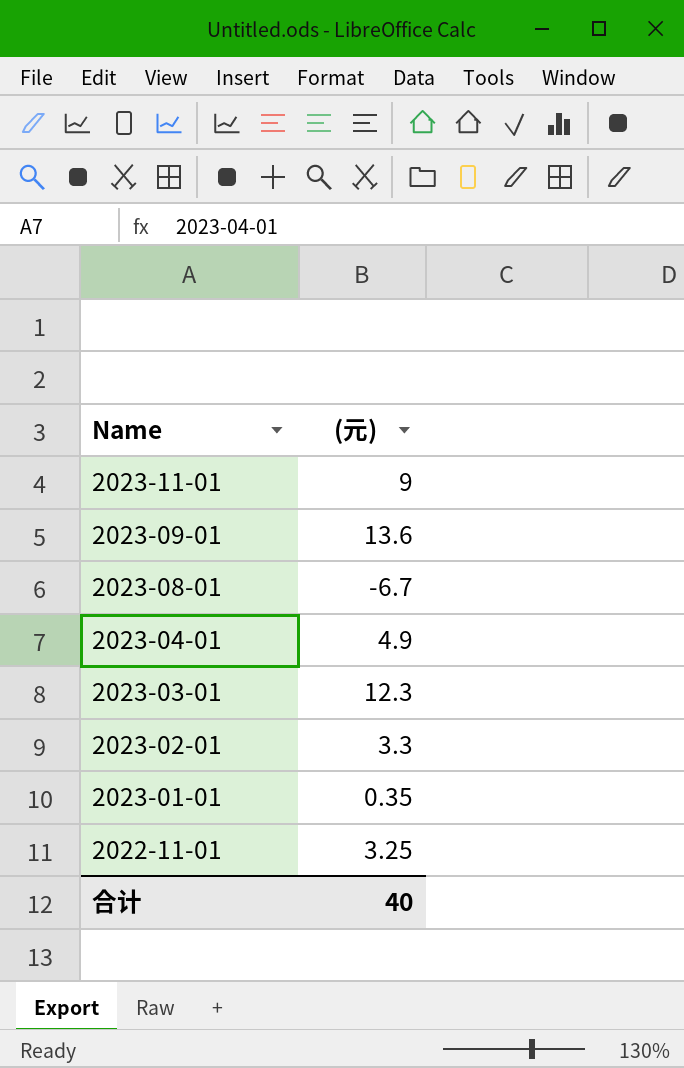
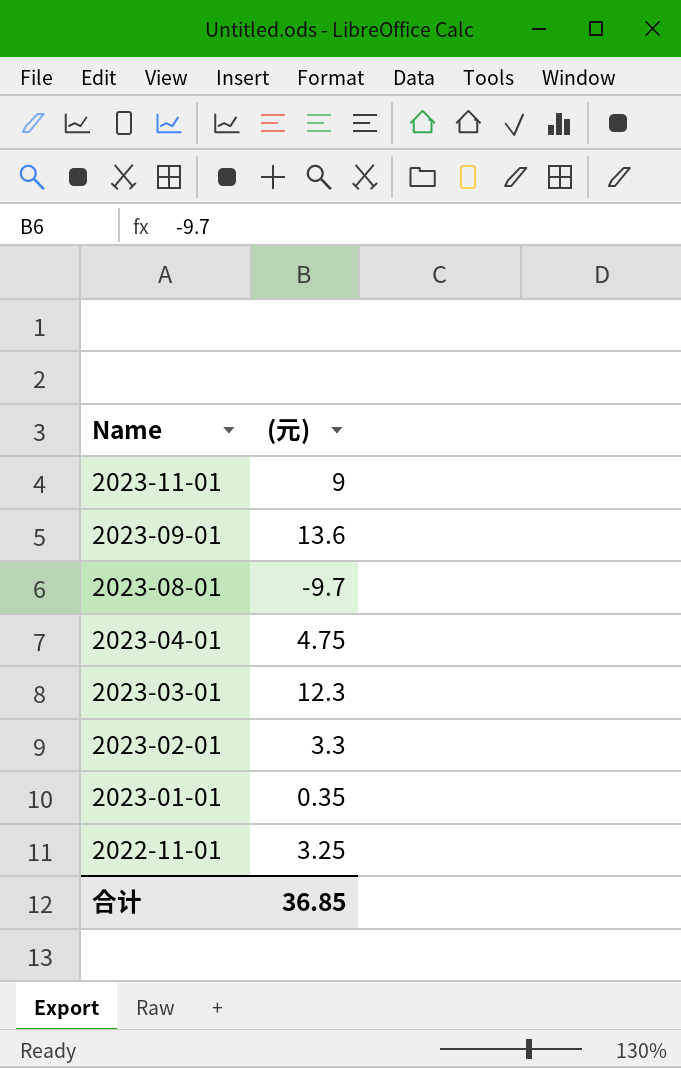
2023-08-01 | (元): -6.7 -> -9.7
2023-04-01 | (元): 4.9 -> 4.75
合计 | (元): 40 -> 36.85

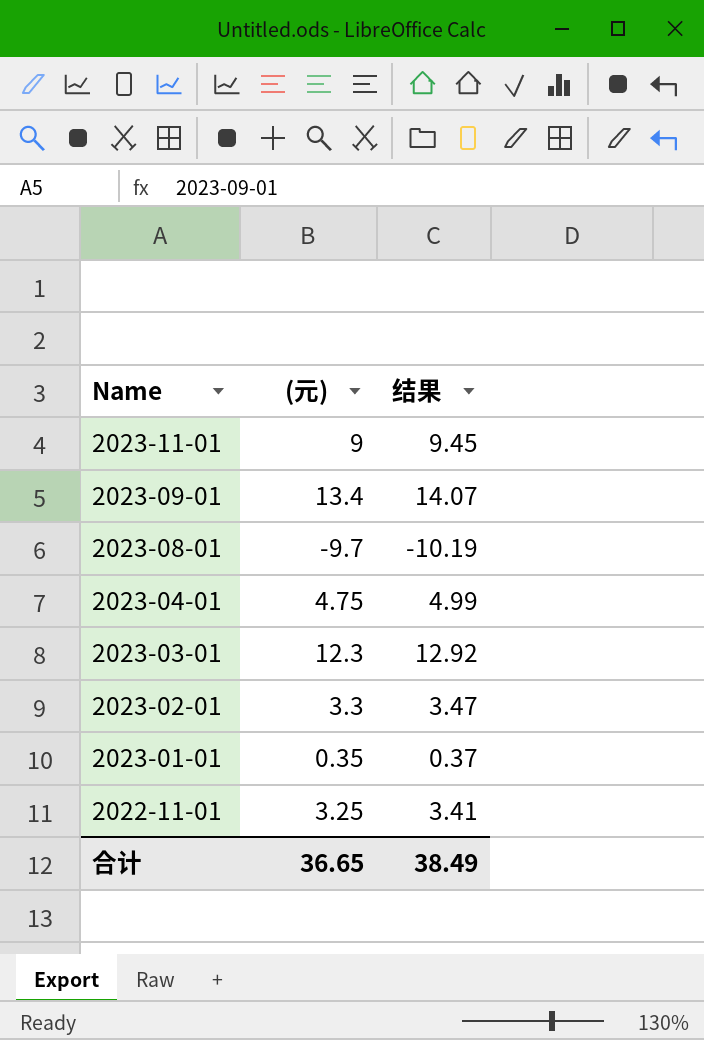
column 结果 | formula: none -> [(元)] * 1.05
2023-09-01 | (元): 13.6 -> 13.4
合计 | (元): 36.85 -> 36.65

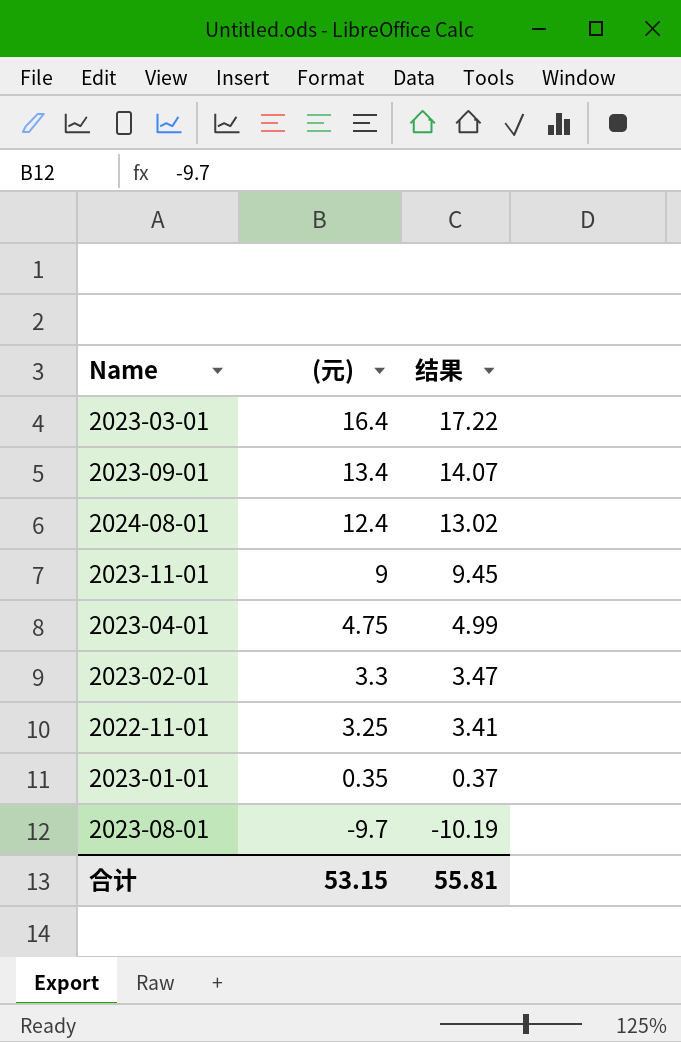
row order: Name descending -> (元) descending
2023-03-01 | (元): 12.3 -> 16.4
2023-03-01 | 结果: 12.92 -> 17.22
row 2024-08-01: none -> 12.4 | 13.02
合计 | (元): 36.65 -> 53.15
合计 | 结果: 38.49 -> 55.81

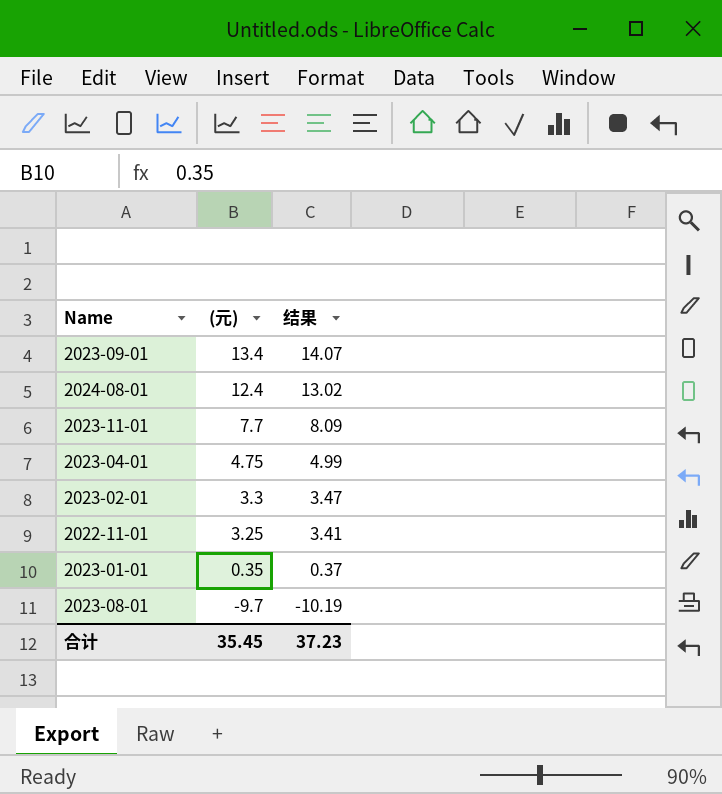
row 2023-03-01: 16.4 | 17.22 -> none
2023-11-01 | (元): 9 -> 7.7
2023-11-01 | 结果: 9.45 -> 8.09
合计 | (元): 53.15 -> 35.45
合计 | 结果: 55.81 -> 37.23

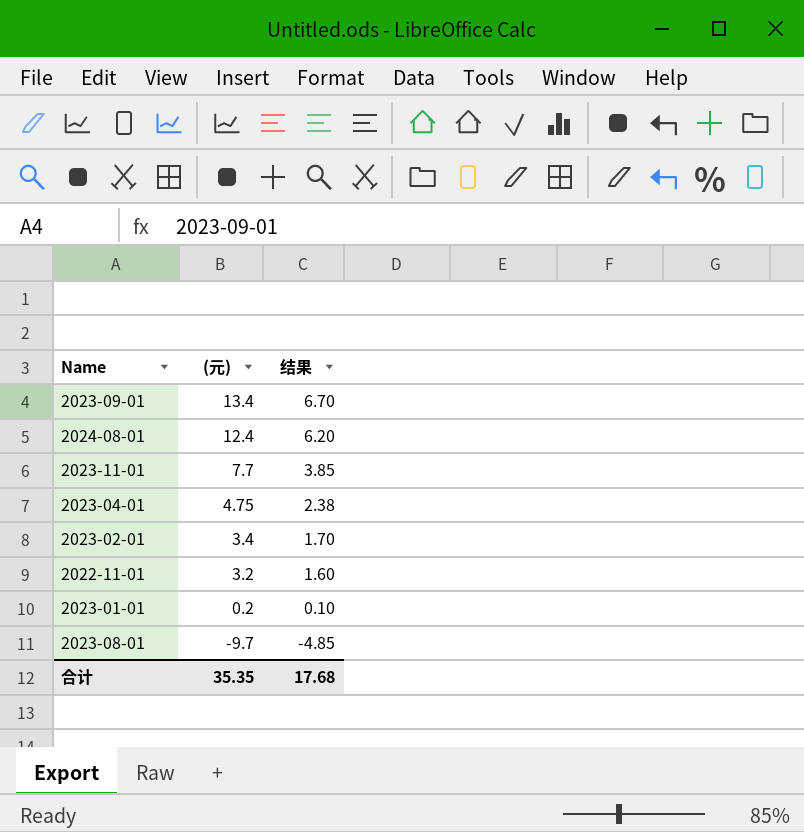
column 结果 | formula: [(元)] * 1.05 -> [(元)] * 0.5
2023-02-01 | (元): 3.3 -> 3.4
2022-11-01 | (元): 3.25 -> 3.2
2023-01-01 | (元): 0.35 -> 0.2
合计 | (元): 35.45 -> 35.35
合计 | 结果: 37.23 -> 17.68

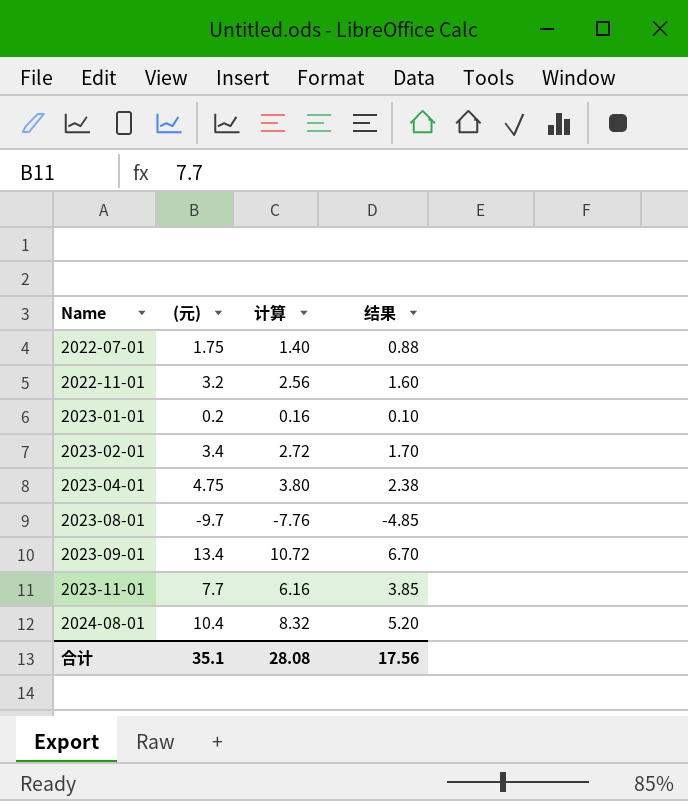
row order: (元) descending -> Name ascending
column 计算 | formula: none -> [(元)] * 0.8
row 2022-07-01: none -> 1.75 | 1.40 | 0.88
2024-08-01 | (元): 12.4 -> 10.4
2024-08-01 | 结果: 6.20 -> 5.20
合计 | (元): 35.35 -> 35.1
合计 | 结果: 17.68 -> 17.56

